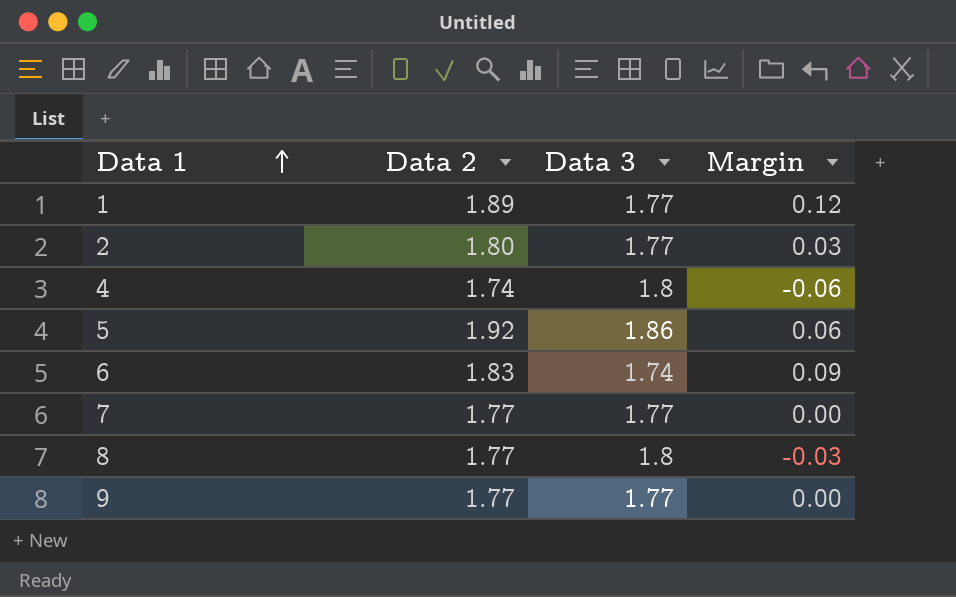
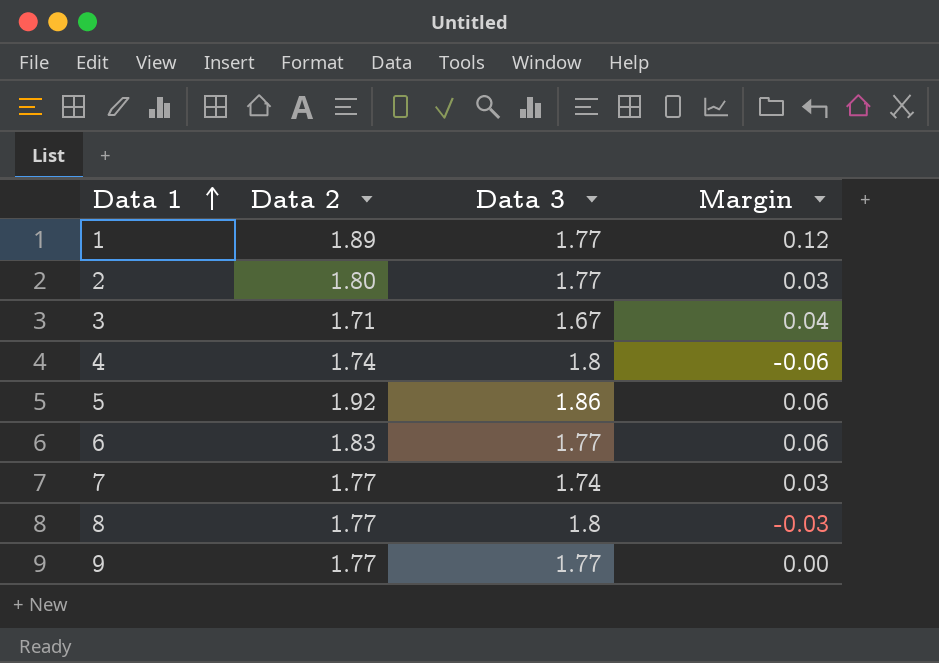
row 3: none -> 1.71 | 1.67 | 0.04
6 | Data 3: 1.74 -> 1.77
6 | Margin: 0.09 -> 0.06
7 | Data 3: 1.77 -> 1.74
7 | Margin: 0.00 -> 0.03

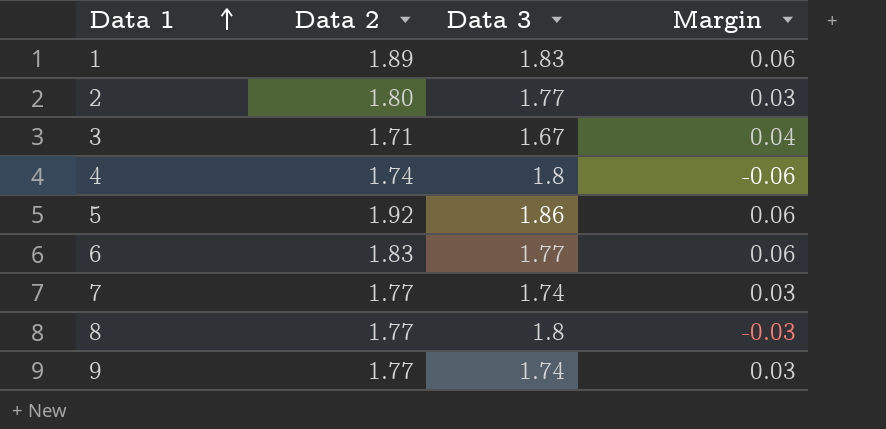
1 | Data 3: 1.77 -> 1.83
1 | Margin: 0.12 -> 0.06
9 | Data 3: 1.77 -> 1.74
9 | Margin: 0.00 -> 0.03

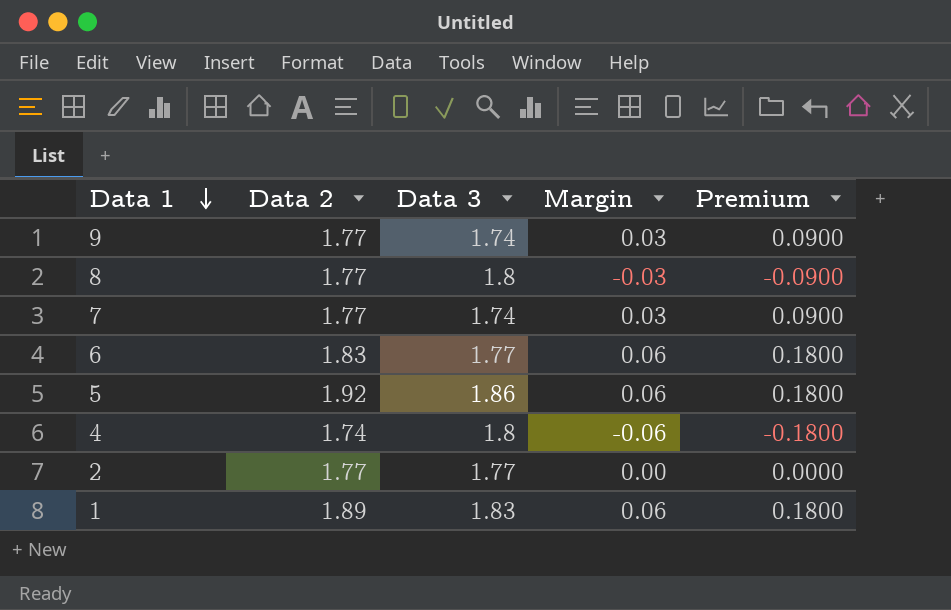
row order: Data 1 ascending -> Data 1 descending
column Premium | formula: none -> [Margin] * 3
row 3: 1.71 | 1.67 | 0.04 -> none
2 | Data 2: 1.80 -> 1.77
2 | Margin: 0.03 -> 0.00

